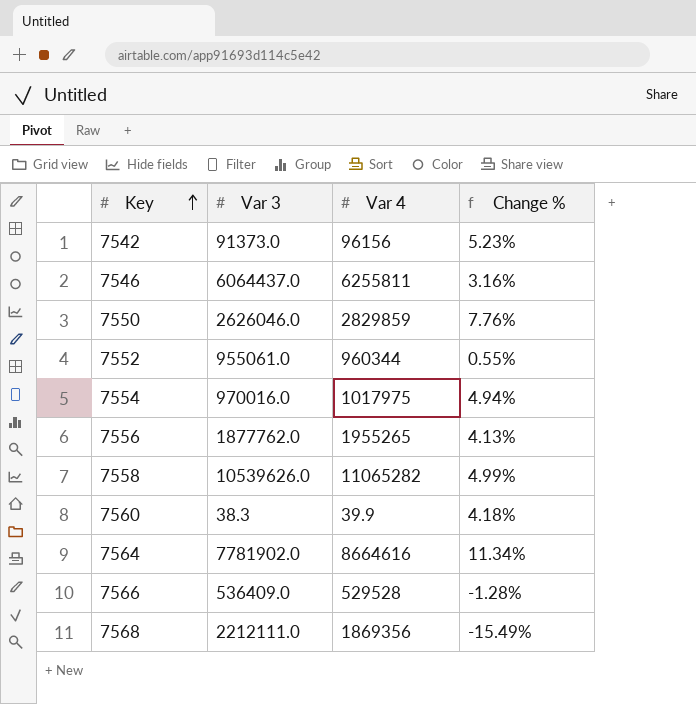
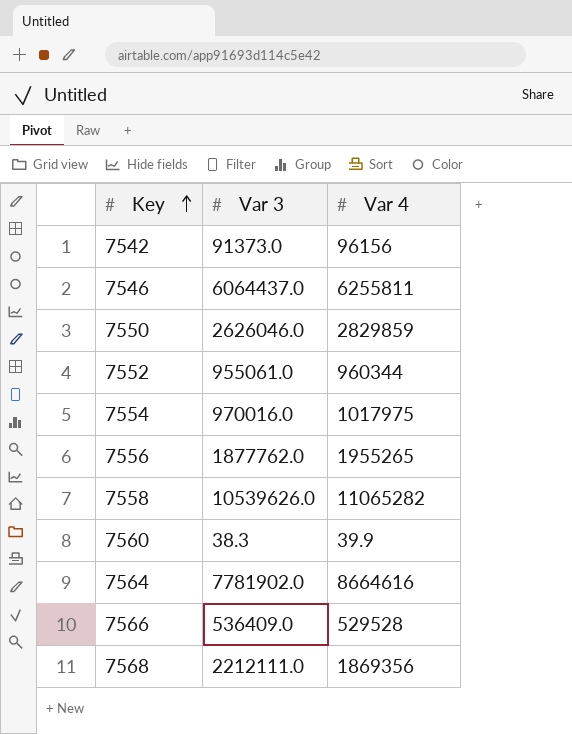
column Change % | formula: ([Var 4] - [Var 3]) / [Var 3] -> none

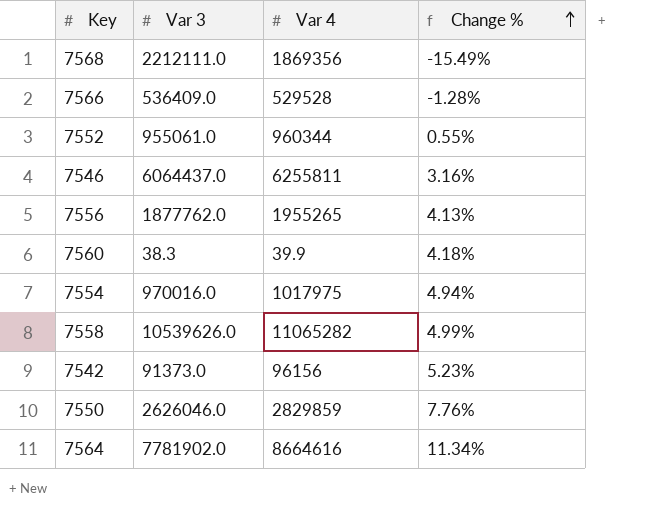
row order: Key ascending -> Change % ascending
column Change % | formula: none -> ([Var 4] - [Var 3]) / [Var 3]

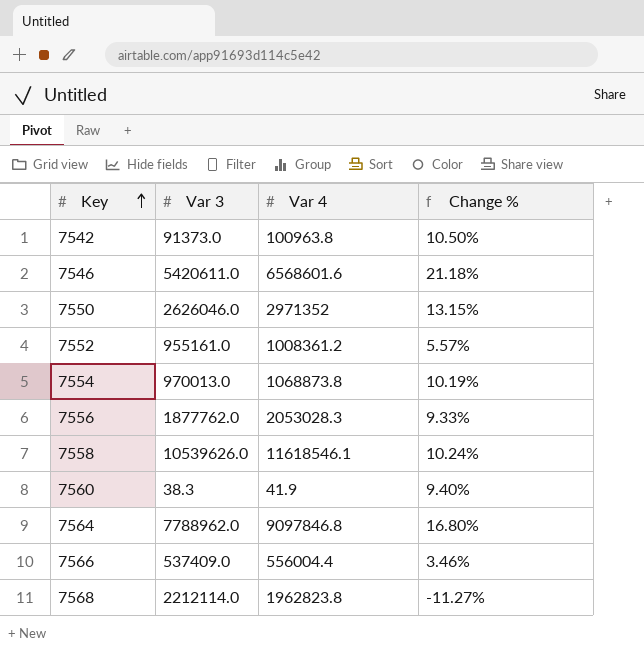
row order: Change % ascending -> Key ascending
7542 | Var 4: 96156 -> 100963.8
7542 | Change %: 5.23% -> 10.50%
7546 | Var 3: 6064437.0 -> 5420611.0
7546 | Var 4: 6255811 -> 6568601.6
7546 | Change %: 3.16% -> 21.18%
7550 | Var 4: 2829859 -> 2971352
7550 | Change %: 7.76% -> 13.15%
7552 | Var 3: 955061.0 -> 955161.0
7552 | Var 4: 960344 -> 1008361.2
7552 | Change %: 0.55% -> 5.57%
7554 | Var 3: 970016.0 -> 970013.0
7554 | Var 4: 1017975 -> 1068873.8
7554 | Change %: 4.94% -> 10.19%
7556 | Var 4: 1955265 -> 2053028.3
7556 | Change %: 4.13% -> 9.33%
7558 | Var 4: 11065282 -> 11618546.1
7558 | Change %: 4.99% -> 10.24%
7560 | Var 4: 39.9 -> 41.9
7560 | Change %: 4.18% -> 9.40%
7564 | Var 3: 7781902.0 -> 7788962.0
7564 | Var 4: 8664616 -> 9097846.8
7564 | Change %: 11.34% -> 16.80%
7566 | Var 3: 536409.0 -> 537409.0
7566 | Var 4: 529528 -> 556004.4
7566 | Change %: -1.28% -> 3.46%
7568 | Var 3: 2212111.0 -> 2212114.0
7568 | Var 4: 1869356 -> 1962823.8
7568 | Change %: -15.49% -> -11.27%

